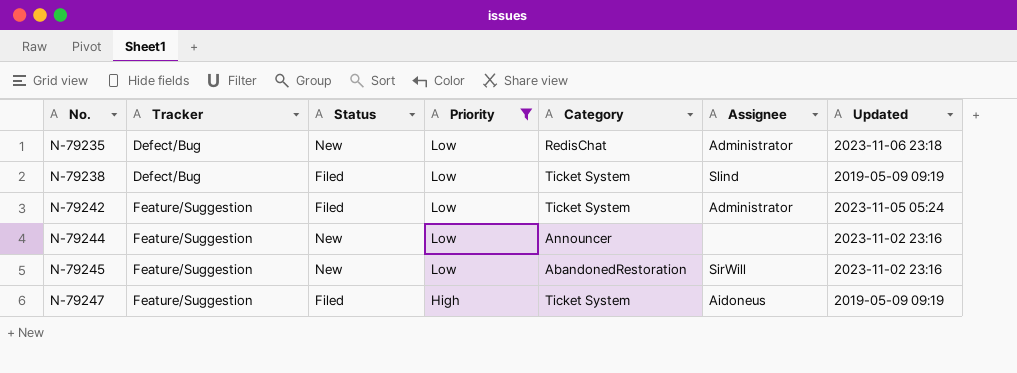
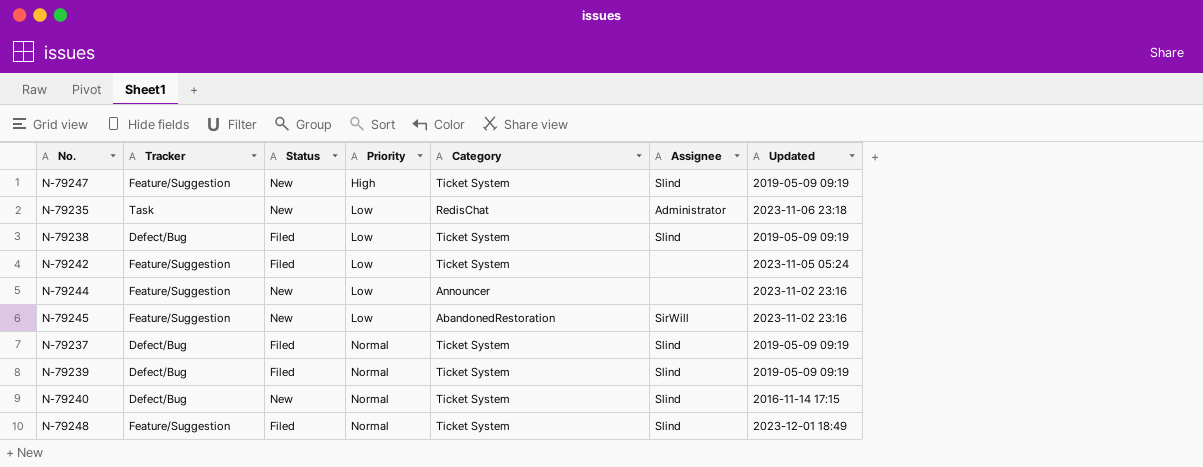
filter: Priority != Normal -> none
row order: No. ascending -> Priority ascending
N-79247 | Status: Filed -> New
N-79247 | Assignee: Aidoneus -> Slind
N-79235 | Tracker: Defect/Bug -> Task
N-79242 | Assignee: Administrator -> none

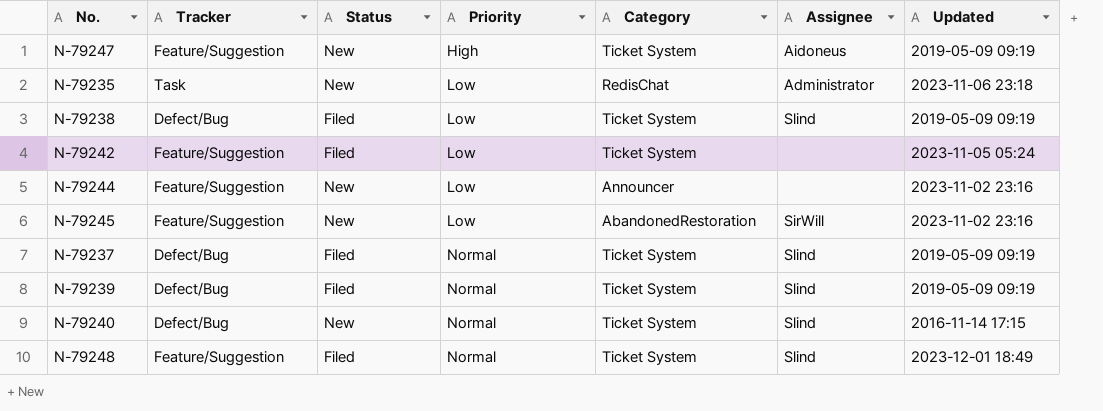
N-79247 | Assignee: Slind -> Aidoneus

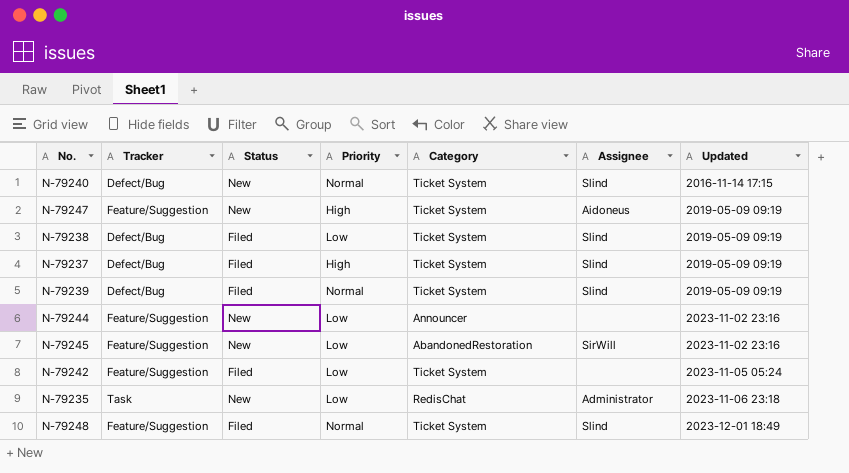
row order: Priority ascending -> Updated ascending
N-79237 | Priority: Normal -> High

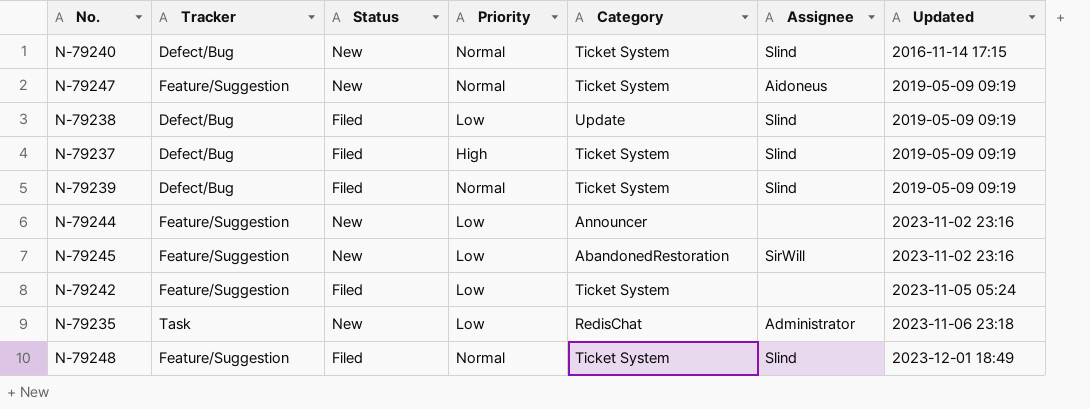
N-79247 | Priority: High -> Normal
N-79238 | Category: Ticket System -> Update

